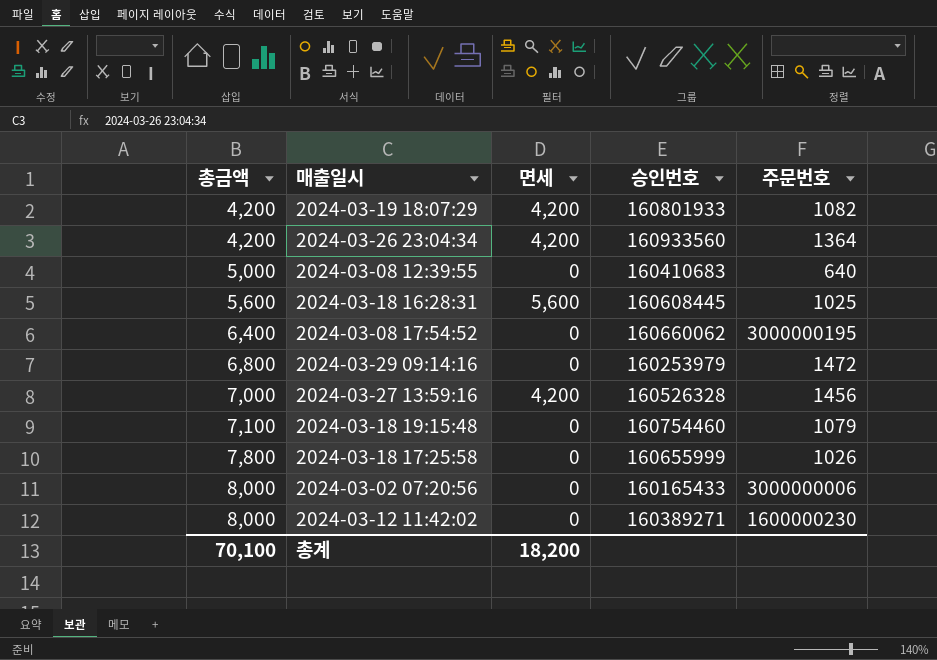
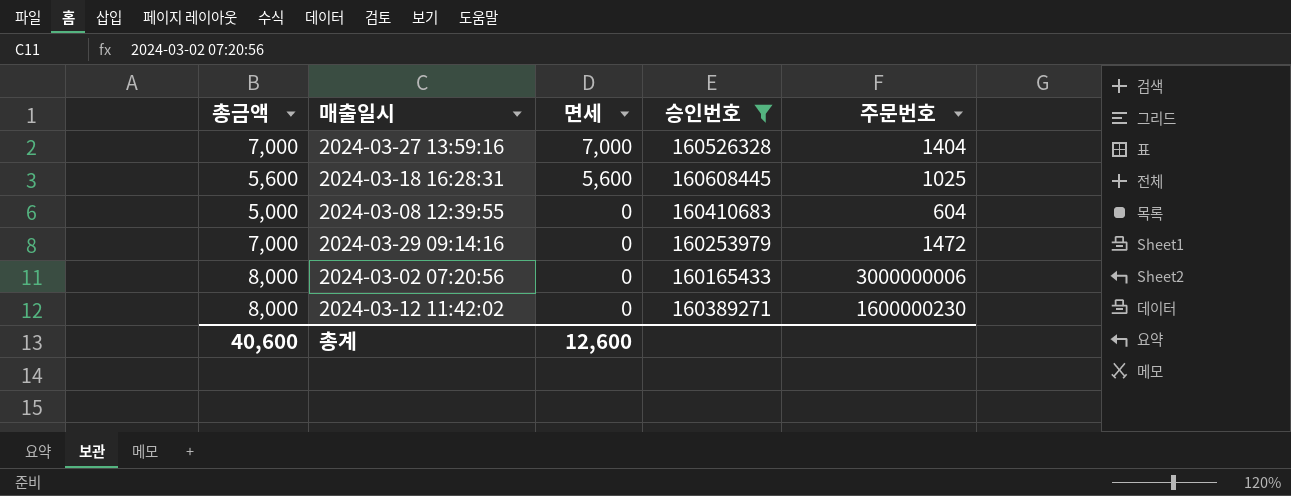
filter: none -> 승인번호 <= 160608445
row order: 총금액 ascending -> 면세 descending
2024-03-27 13:59:16 | 면세: 4,200 -> 7,000
2024-03-27 13:59:16 | 주문번호: 1456 -> 1404
2024-03-08 12:39:55 | 주문번호: 640 -> 604
2024-03-29 09:14:16 | 총금액: 6,800 -> 7,000
총계 | 총금액: 70,100 -> 40,600
총계 | 면세: 18,200 -> 12,600

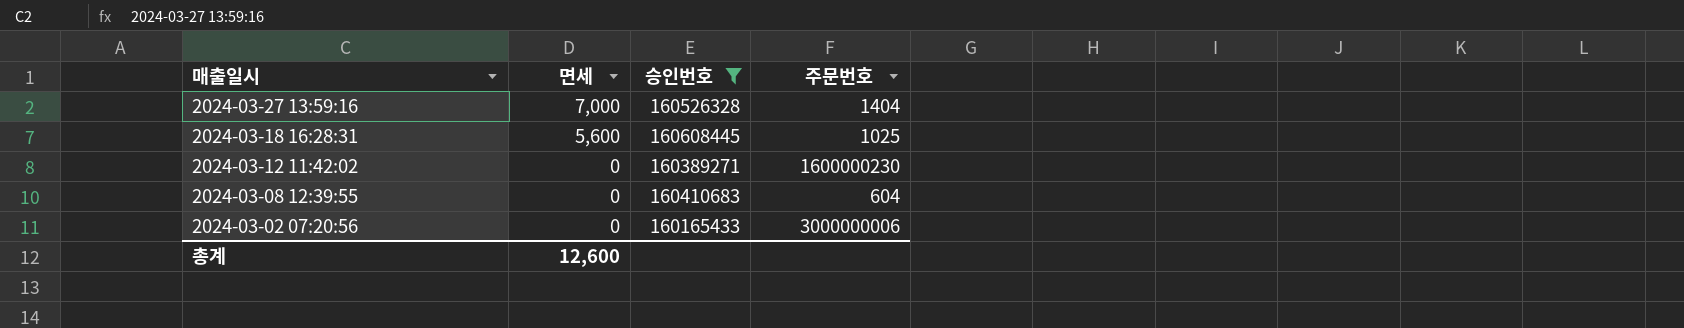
row order: 면세 descending -> 매출일시 descending
column 총금액 | position: 1 -> none
row 2024-03-29 09:14:16: 7,000 | 0 | 160253979 | 1472 -> none

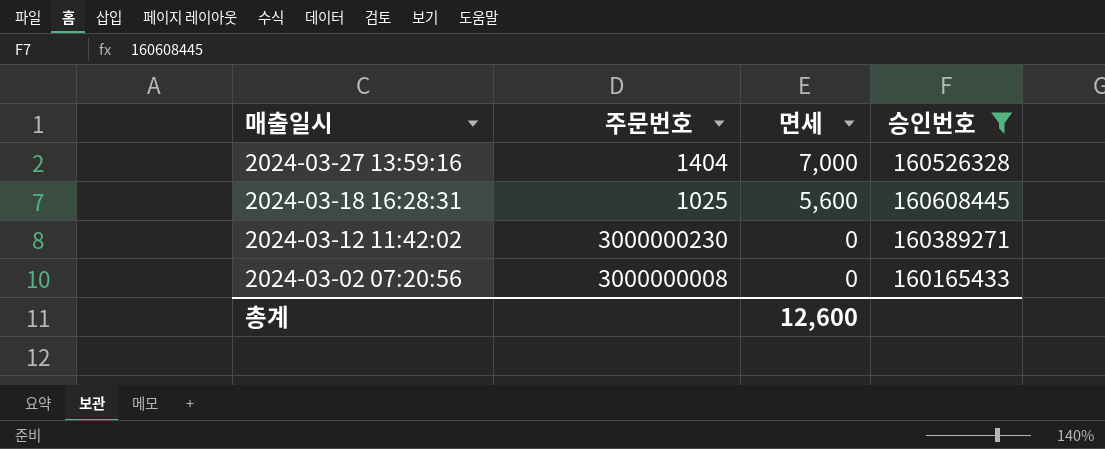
column 주문번호 | position: 4 -> 2
row 2024-03-08 12:39:55: 0 | 160410683 | 604 -> none
2024-03-12 11:42:02 | 주문번호: 1600000230 -> 3000000230
2024-03-02 07:20:56 | 주문번호: 3000000006 -> 3000000008

